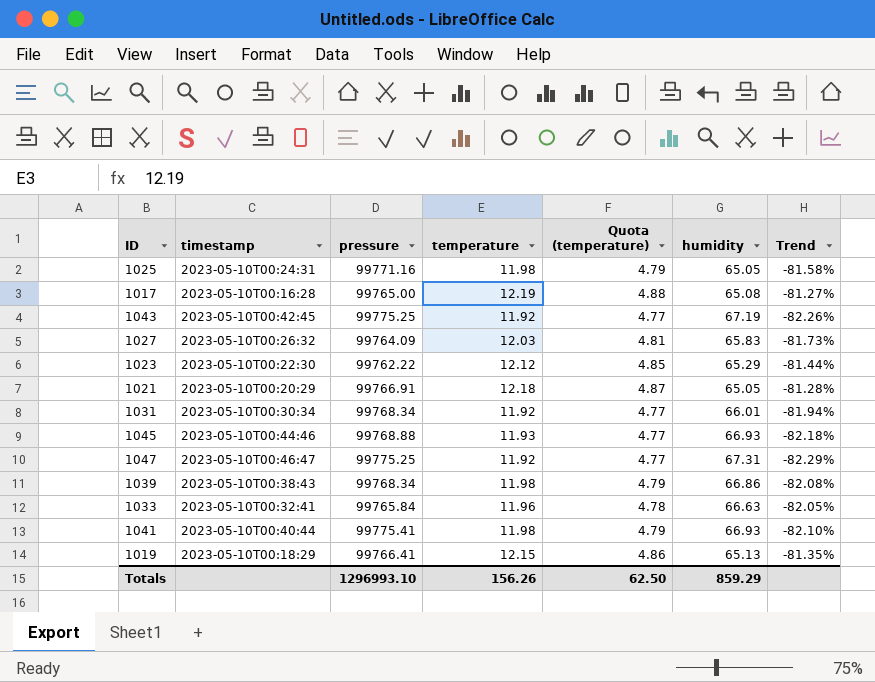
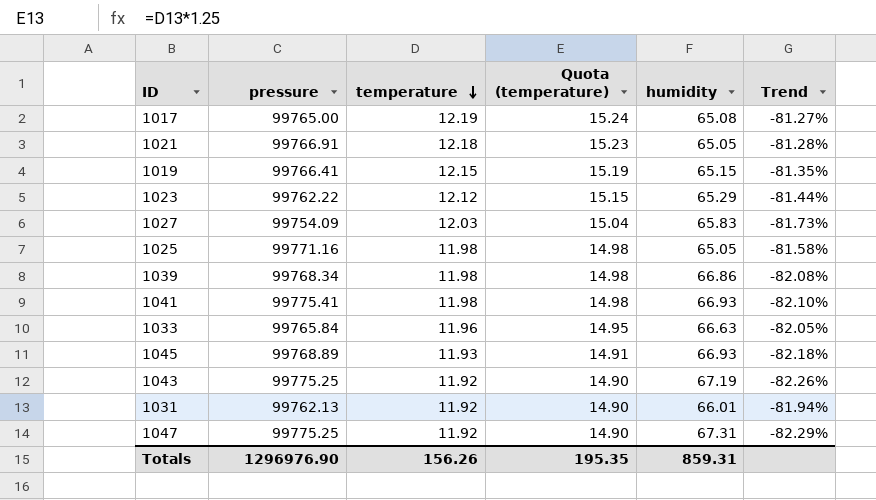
row order: none -> temperature descending
column timestamp | position: 2 -> none
column Quota (temperature) | formula: [temperature] * 0.4 -> [temperature] * 1.25
1019 | humidity: 65.13 -> 65.15
1027 | pressure: 99764.09 -> 99754.09
1045 | pressure: 99768.88 -> 99768.89
1031 | pressure: 99768.34 -> 99762.13
Totals | pressure: 1296993.10 -> 1296976.90
Totals | Quota (temperature): 62.50 -> 195.35
Totals | humidity: 859.29 -> 859.31

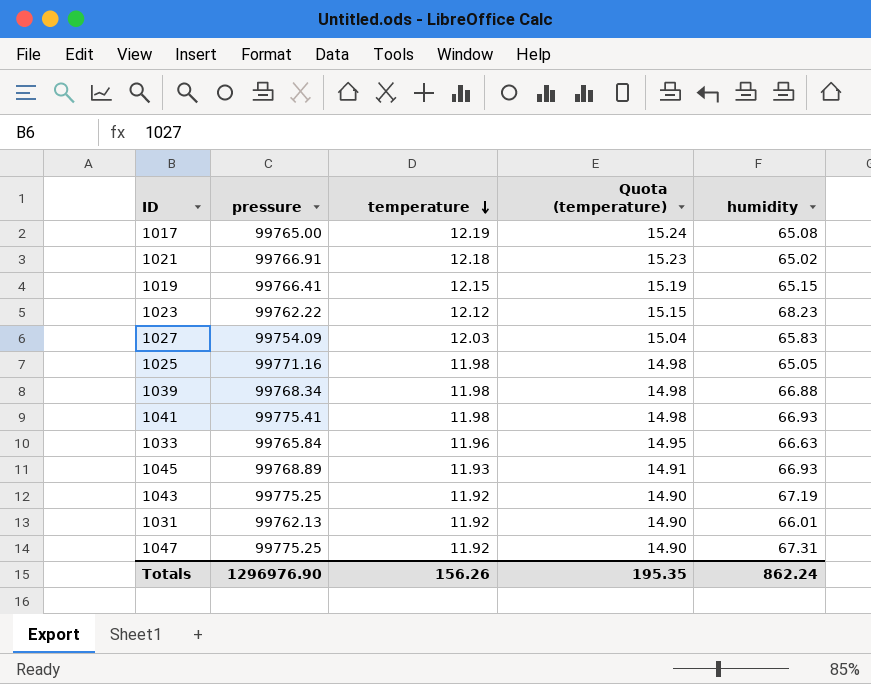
column Trend | formula: ([temperature] - [humidity]) / [humidity] -> none
1021 | humidity: 65.05 -> 65.02
1023 | humidity: 65.29 -> 68.23
1039 | humidity: 66.86 -> 66.88
Totals | humidity: 859.31 -> 862.24

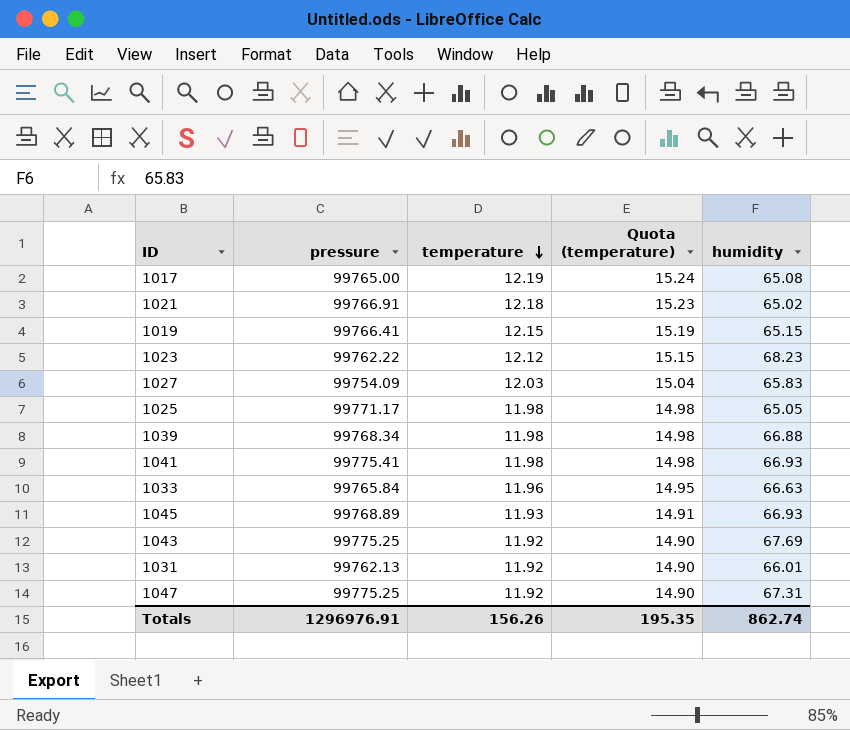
1025 | pressure: 99771.16 -> 99771.17
1043 | humidity: 67.19 -> 67.69
Totals | pressure: 1296976.90 -> 1296976.91
Totals | humidity: 862.24 -> 862.74

